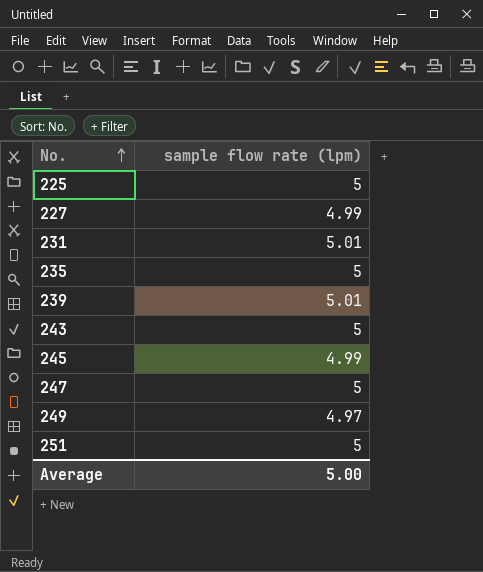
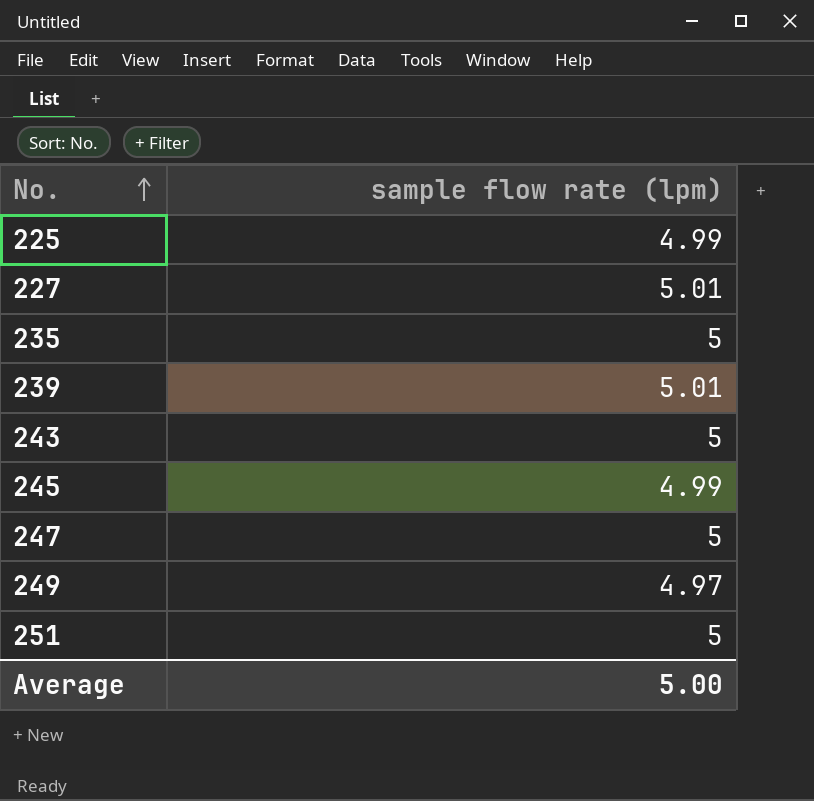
row 231: 5.01 -> none
225 | sample flow rate (lpm): 5 -> 4.99
227 | sample flow rate (lpm): 4.99 -> 5.01

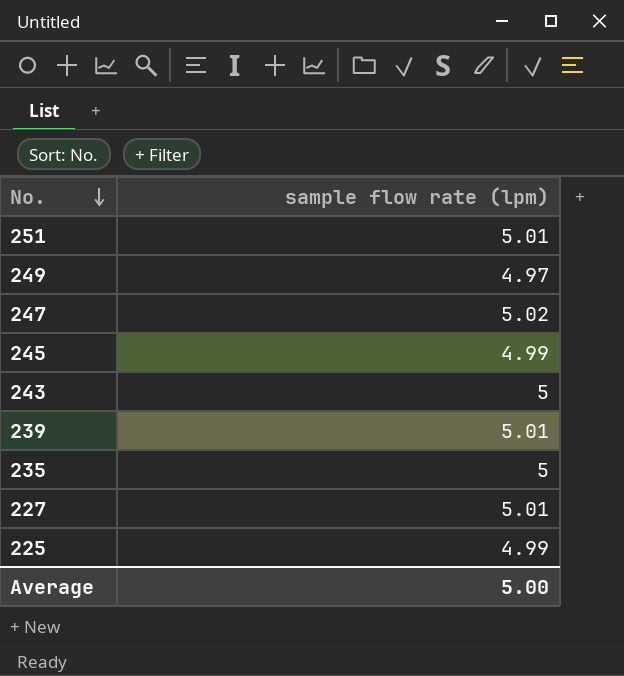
row order: No. ascending -> No. descending
251 | sample flow rate (lpm): 5 -> 5.01
247 | sample flow rate (lpm): 5 -> 5.02

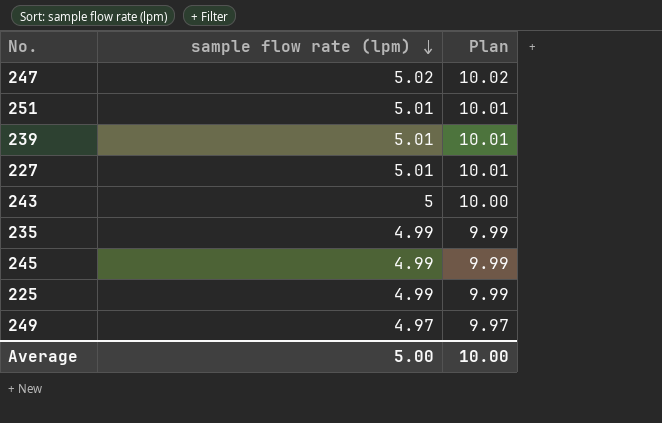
row order: No. descending -> sample flow rate (lpm) descending
column Plan | formula: none -> [sample flow rate (lpm)] + 5
235 | sample flow rate (lpm): 5 -> 4.99

